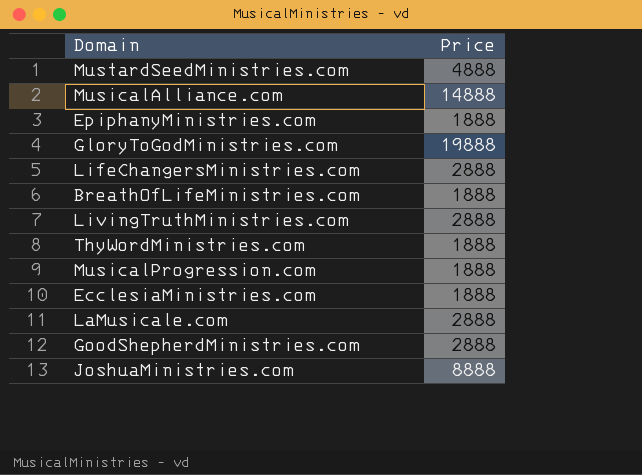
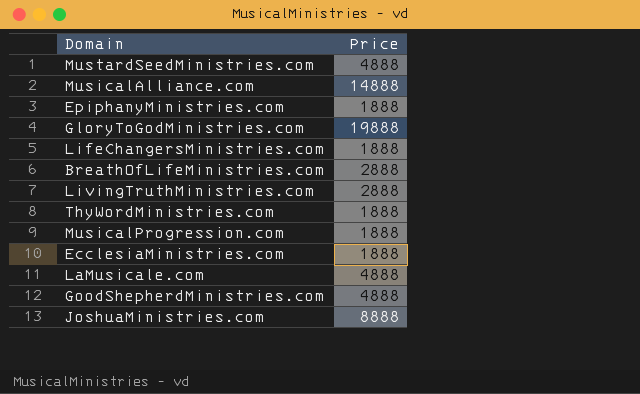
LifeChangersMinistries.com | Price: 2888 -> 1888
BreathOfLifeMinistries.com | Price: 1888 -> 2888
LaMusicale.com | Price: 2888 -> 4888
GoodShepherdMinistries.com | Price: 2888 -> 4888

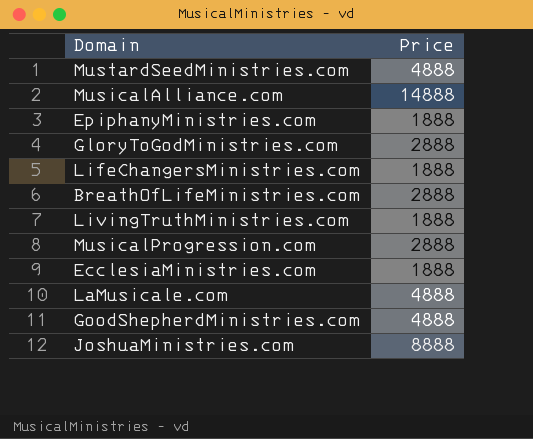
row ThyWordMinistries.com: 1888 -> none
GloryToGodMinistries.com | Price: 19888 -> 2888
LivingTruthMinistries.com | Price: 2888 -> 1888
MusicalProgression.com | Price: 1888 -> 2888

